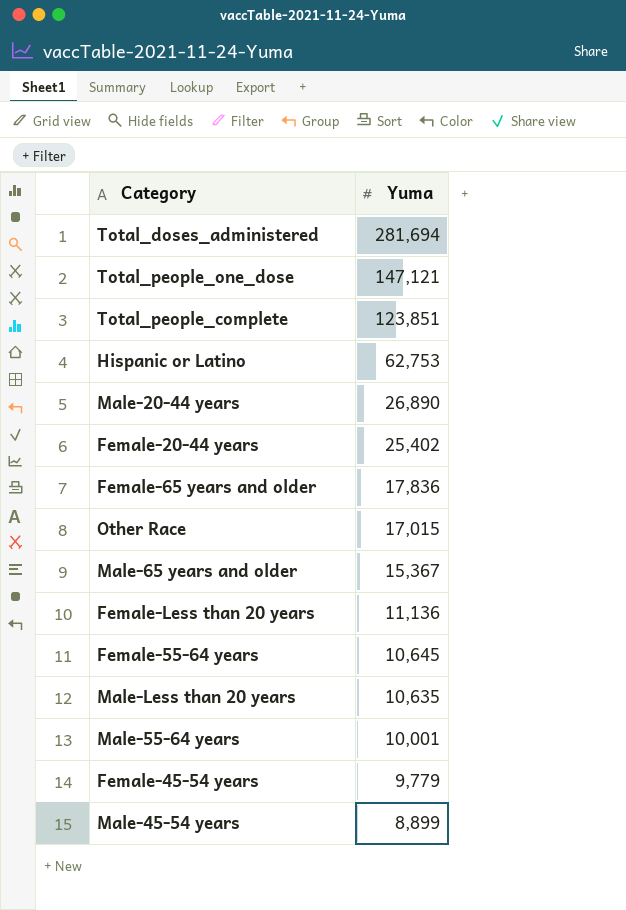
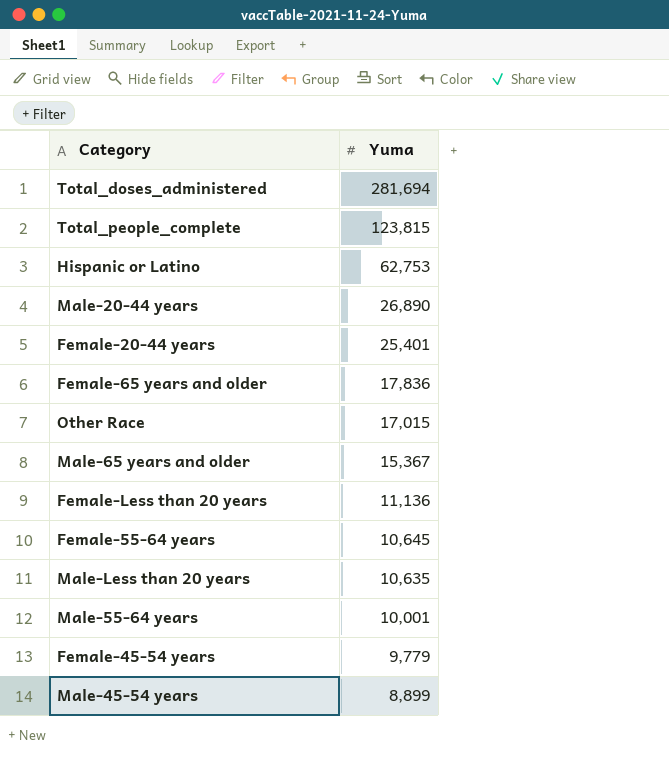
row Total_people_one_dose: 147,121 -> none
Total_people_complete | Yuma: 123,851 -> 123,815
Female-20-44 years | Yuma: 25,402 -> 25,401

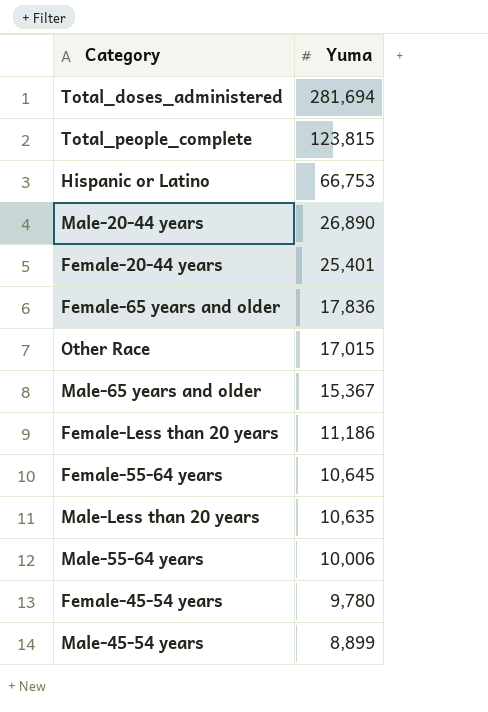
Hispanic or Latino | Yuma: 62,753 -> 66,753
Female-Less than 20 years | Yuma: 11,136 -> 11,186
Male-55-64 years | Yuma: 10,001 -> 10,006
Female-45-54 years | Yuma: 9,779 -> 9,780

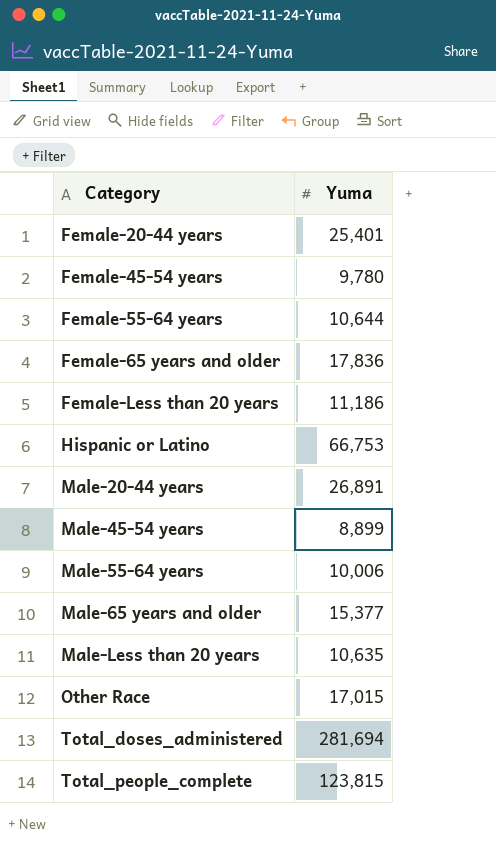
row order: Yuma descending -> Category ascending
Female-55-64 years | Yuma: 10,645 -> 10,644
Male-20-44 years | Yuma: 26,890 -> 26,891
Male-65 years and older | Yuma: 15,367 -> 15,377

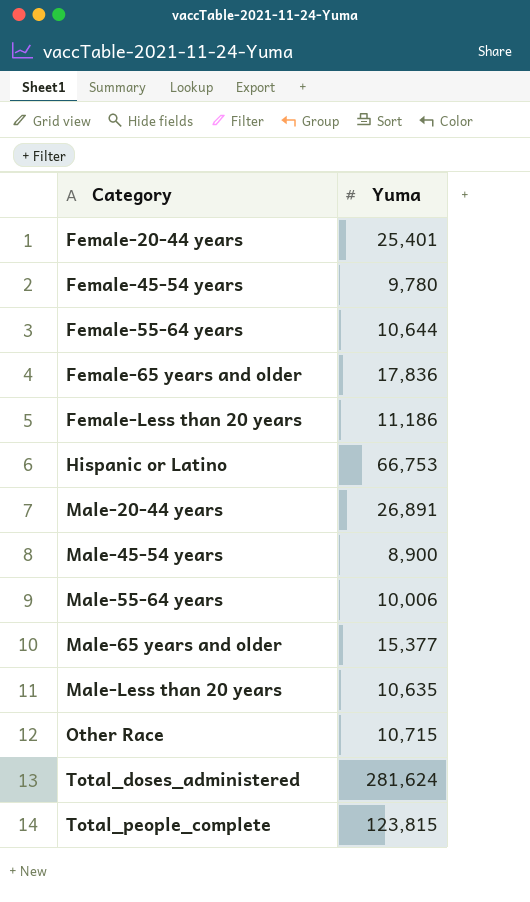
Male-45-54 years | Yuma: 8,899 -> 8,900
Other Race | Yuma: 17,015 -> 10,715
Total_doses_administered | Yuma: 281,694 -> 281,624

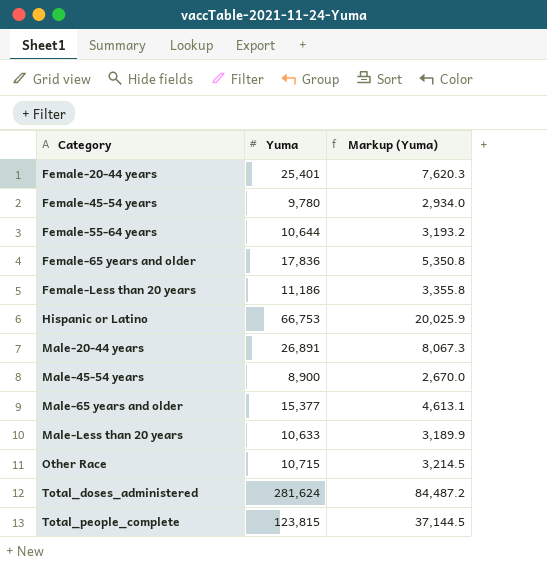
column Markup (Yuma) | formula: none -> [Yuma] * 0.3
row Male-55-64 years: 10,006 -> none
Male-Less than 20 years | Yuma: 10,635 -> 10,633

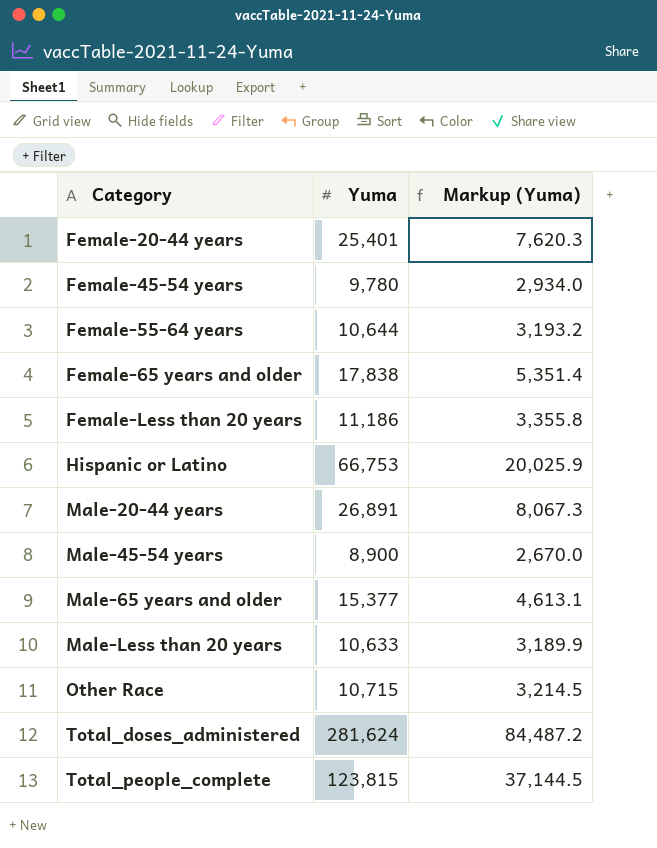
Female-65 years and older | Yuma: 17,836 -> 17,838
Female-65 years and older | Markup (Yuma): 5,350.8 -> 5,351.4

